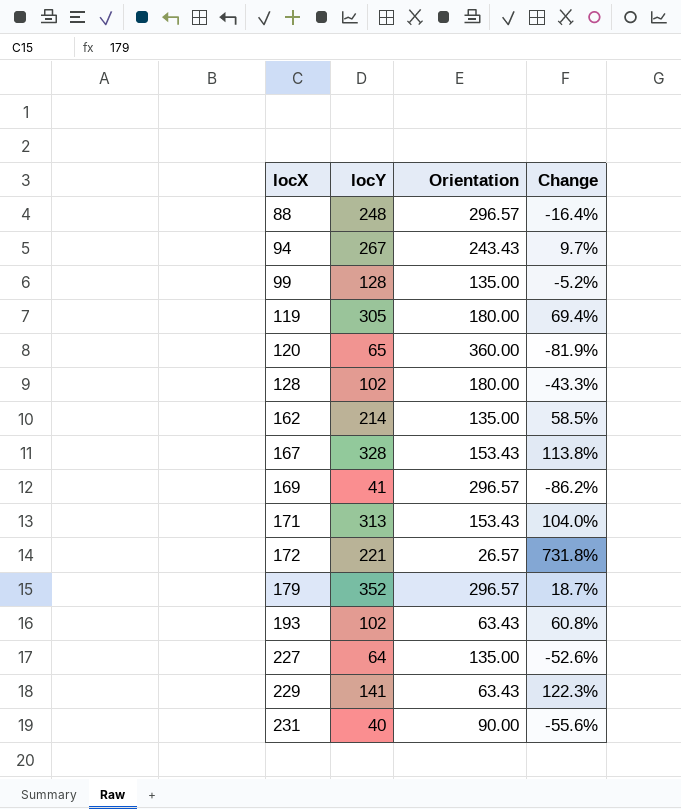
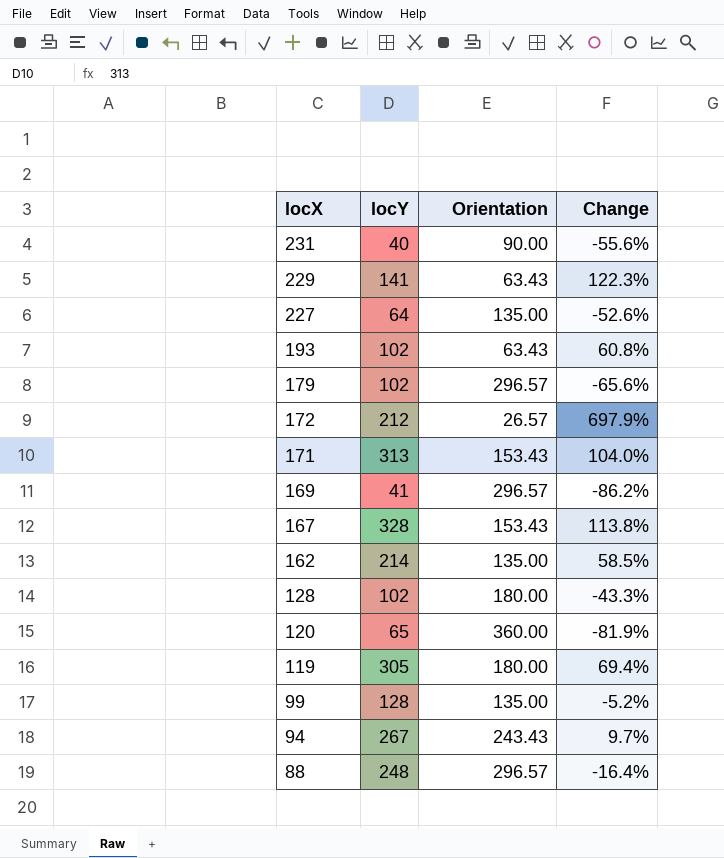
row order: locX ascending -> locX descending
179 | locY: 352 -> 102
179 | Change: 18.7% -> -65.6%
172 | locY: 221 -> 212
172 | Change: 731.8% -> 697.9%

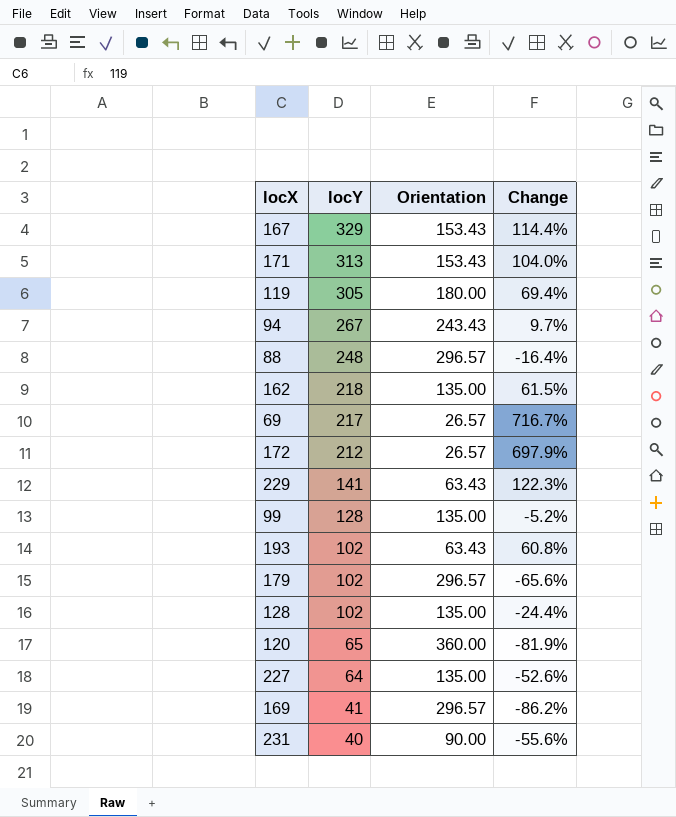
row order: locX descending -> locY descending
167 | locY: 328 -> 329
167 | Change: 113.8% -> 114.4%
162 | locY: 214 -> 218
162 | Change: 58.5% -> 61.5%
row 69: none -> 217 | 26.57 | 716.7%
128 | Orientation: 180.00 -> 135.00
128 | Change: -43.3% -> -24.4%

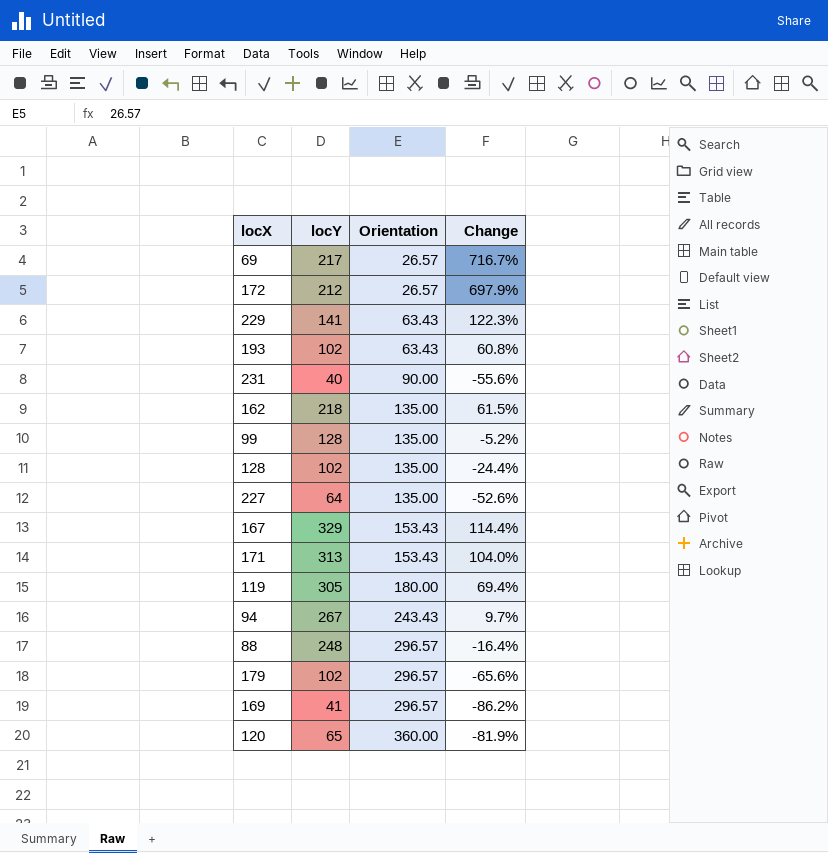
row order: locY descending -> Orientation ascending

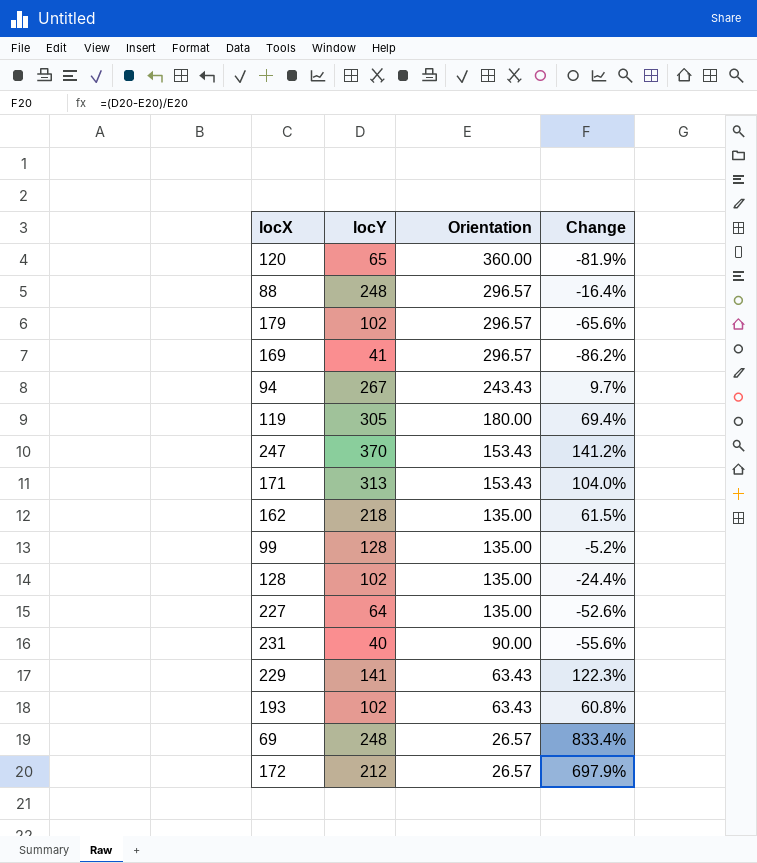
row order: Orientation ascending -> Orientation descending
row 167: 329 | 153.43 | 114.4% -> none
row 247: none -> 370 | 153.43 | 141.2%
69 | locY: 217 -> 248
69 | Change: 716.7% -> 833.4%

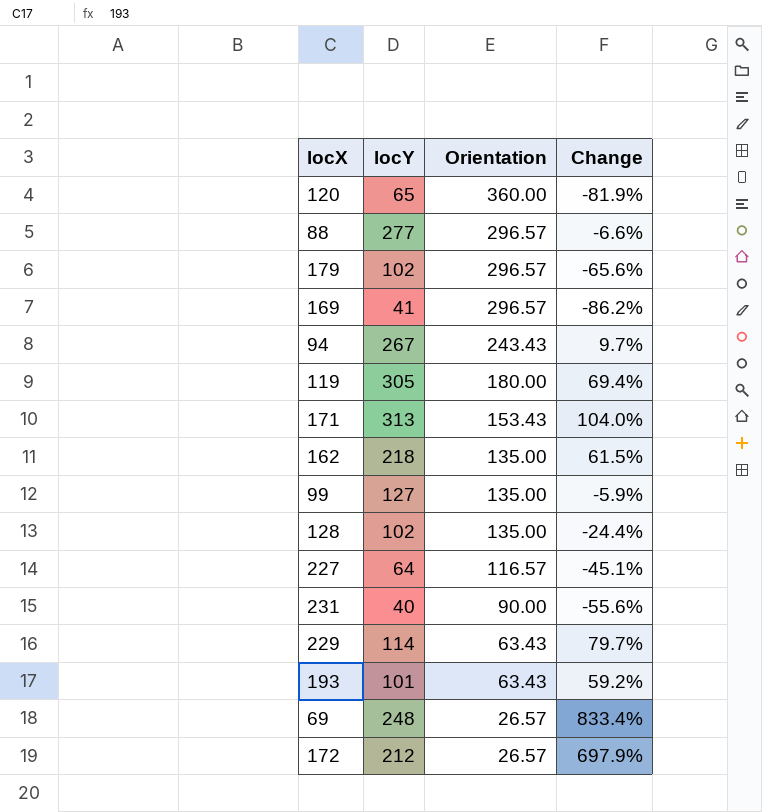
row 247: 370 | 153.43 | 141.2% -> none
88 | locY: 248 -> 277
88 | Change: -16.4% -> -6.6%
99 | locY: 128 -> 127
99 | Change: -5.2% -> -5.9%
227 | Orientation: 135.00 -> 116.57
227 | Change: -52.6% -> -45.1%
229 | locY: 141 -> 114
229 | Change: 122.3% -> 79.7%
193 | locY: 102 -> 101
193 | Change: 60.8% -> 59.2%

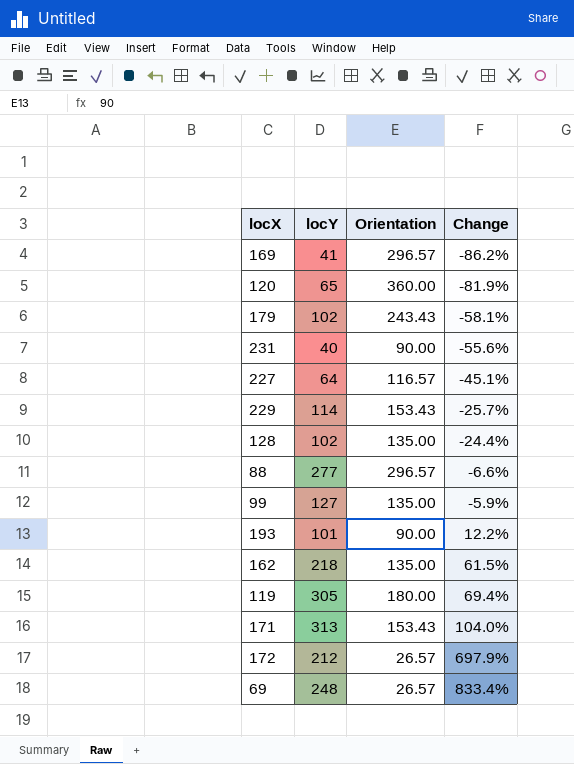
row order: Orientation descending -> Change ascending
row 94: 267 | 243.43 | 9.7% -> none
179 | Orientation: 296.57 -> 243.43
179 | Change: -65.6% -> -58.1%
229 | Orientation: 63.43 -> 153.43
229 | Change: 79.7% -> -25.7%
193 | Orientation: 63.43 -> 90.00
193 | Change: 59.2% -> 12.2%

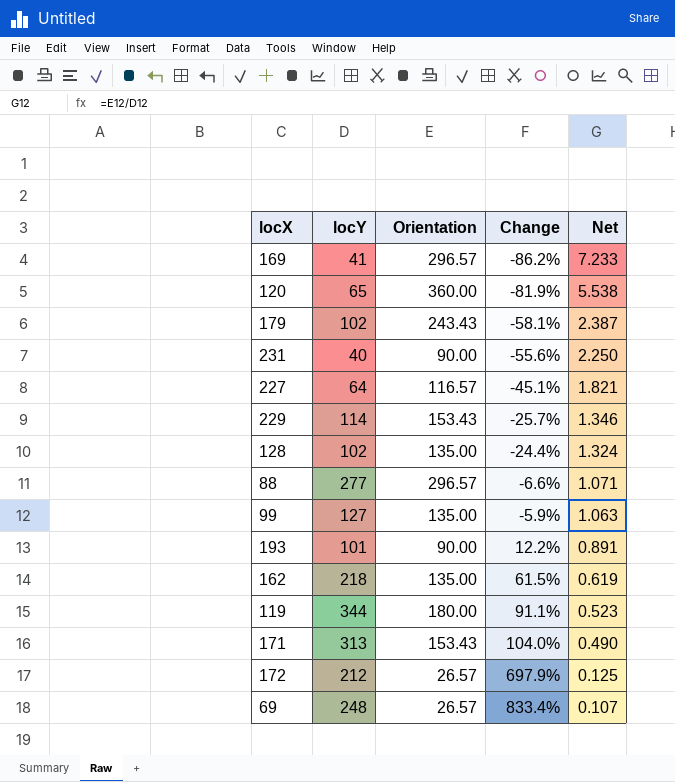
column Net | formula: none -> [Orientation] / [locY]
119 | locY: 305 -> 344
119 | Change: 69.4% -> 91.1%

